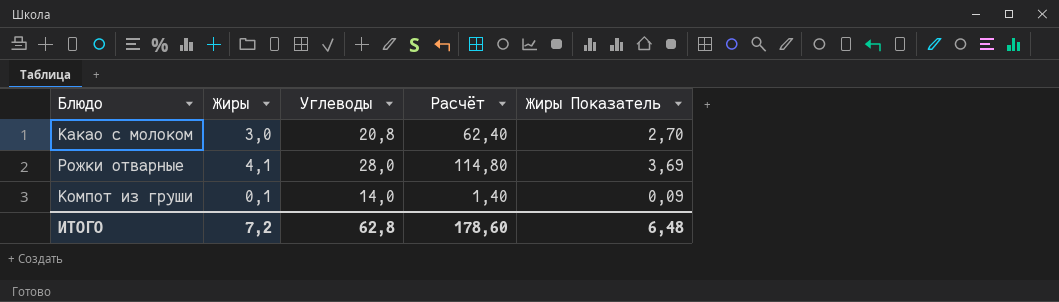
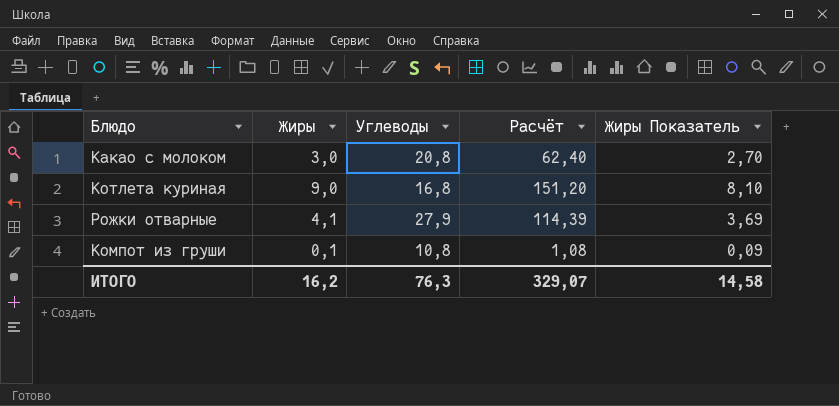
row Котлета куриная: none -> 9,0 | 16,8 | 151,20 | 8,10
Рожки отварные | Углеводы: 28,0 -> 27,9
Рожки отварные | Расчёт: 114,80 -> 114,39
Компот из груши | Углеводы: 14,0 -> 10,8
Компот из груши | Расчёт: 1,40 -> 1,08
ИТОГО | Жиры: 7,2 -> 16,2
ИТОГО | Углеводы: 62,8 -> 76,3
ИТОГО | Расчёт: 178,60 -> 329,07
ИТОГО | Жиры Показатель: 6,48 -> 14,58

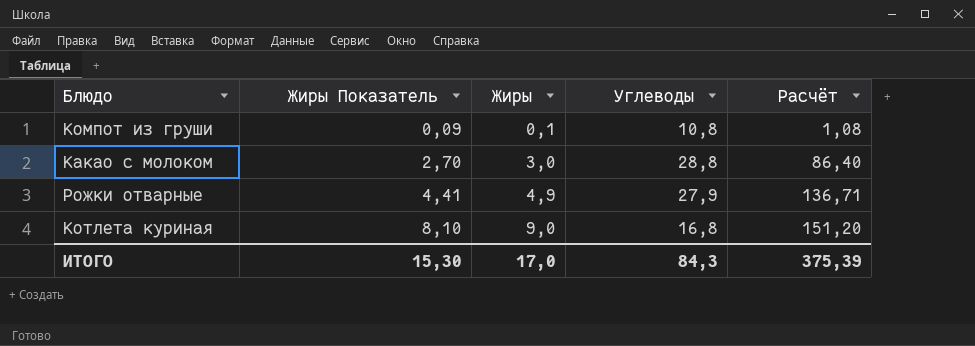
row order: none -> Жиры Показатель ascending
column Жиры Показатель | position: 5 -> 2
Какао с молоком | Углеводы: 20,8 -> 28,8
Какао с молоком | Расчёт: 62,40 -> 86,40
Рожки отварные | Жиры Показатель: 3,69 -> 4,41
Рожки отварные | Жиры: 4,1 -> 4,9
Рожки отварные | Расчёт: 114,39 -> 136,71
ИТОГО | Жиры Показатель: 14,58 -> 15,30
ИТОГО | Жиры: 16,2 -> 17,0
ИТОГО | Углеводы: 76,3 -> 84,3
ИТОГО | Расчёт: 329,07 -> 375,39

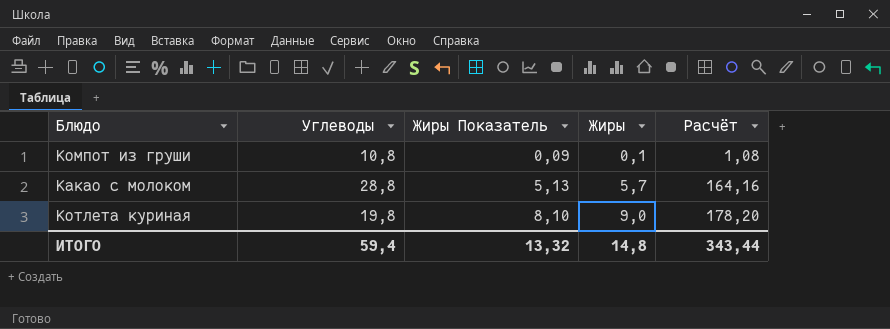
column Углеводы | position: 4 -> 2
row Рожки отварные: 4,41 | 4,9 | 27,9 | 136,71 -> none
Какао с молоком | Жиры Показатель: 2,70 -> 5,13
Какао с молоком | Жиры: 3,0 -> 5,7
Какао с молоком | Расчёт: 86,40 -> 164,16
Котлета куриная | Углеводы: 16,8 -> 19,8
Котлета куриная | Расчёт: 151,20 -> 178,20
ИТОГО | Углеводы: 84,3 -> 59,4
ИТОГО | Жиры Показатель: 15,30 -> 13,32
ИТОГО | Жиры: 17,0 -> 14,8
ИТОГО | Расчёт: 375,39 -> 343,44

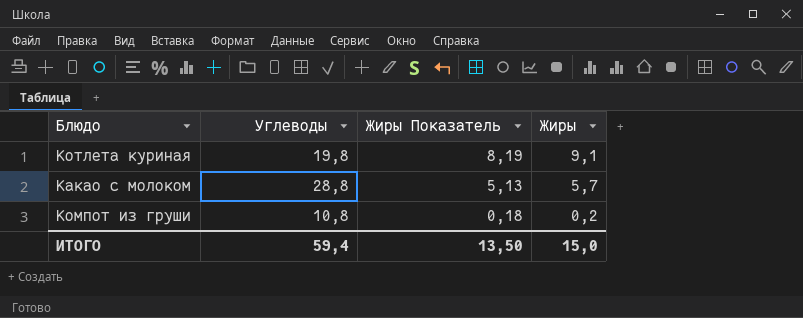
row order: Жиры Показатель ascending -> Жиры Показатель descending
column Расчёт | formula: [Углеводы] * [Жиры] -> none
Котлета куриная | Жиры Показатель: 8,10 -> 8,19
Котлета куриная | Жиры: 9,0 -> 9,1
Компот из груши | Жиры Показатель: 0,09 -> 0,18
Компот из груши | Жиры: 0,1 -> 0,2
ИТОГО | Жиры Показатель: 13,32 -> 13,50
ИТОГО | Жиры: 14,8 -> 15,0

